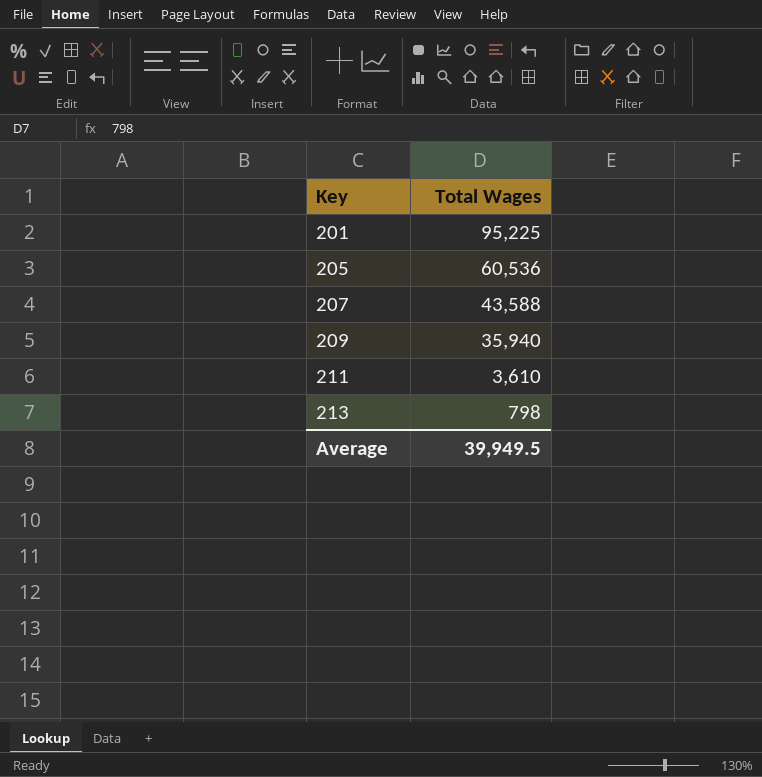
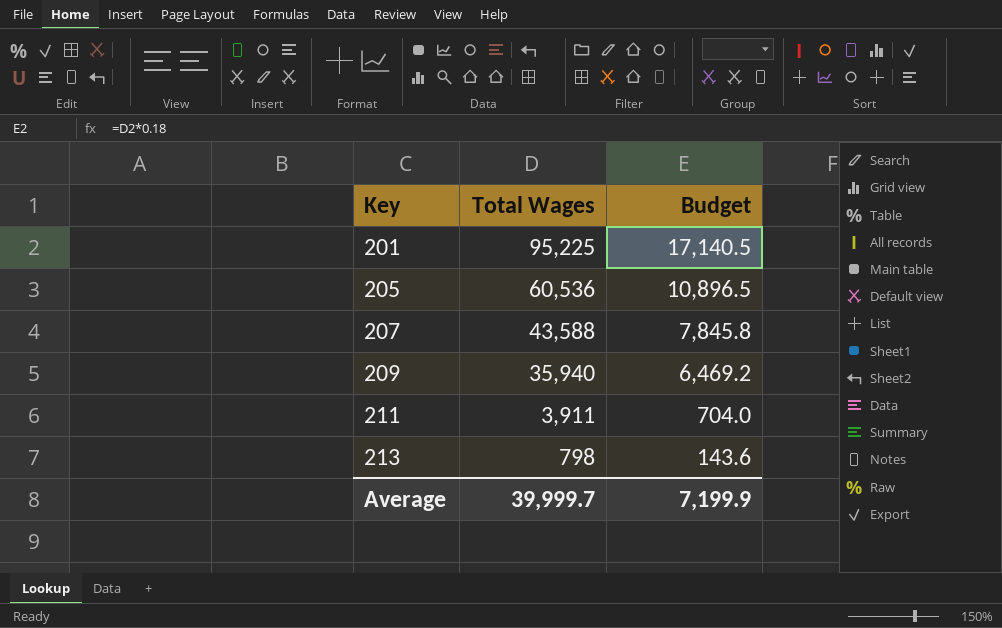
column Budget | formula: none -> [Total Wages] * 0.18
211 | Total Wages: 3,610 -> 3,911
Average | Total Wages: 39,949.5 -> 39,999.7

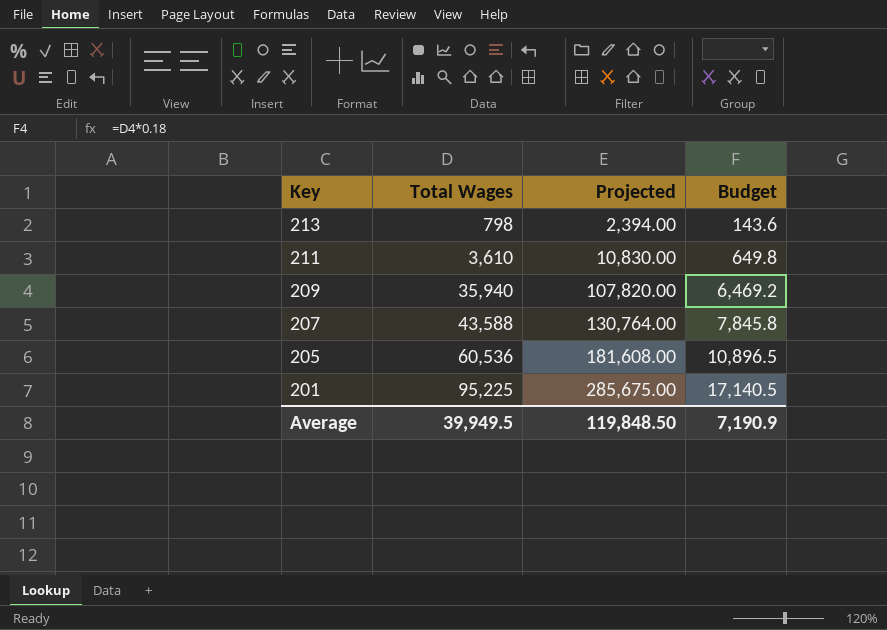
row order: Key ascending -> Key descending
column Projected | formula: none -> [Total Wages] * 3
211 | Total Wages: 3,911 -> 3,610
211 | Budget: 704.0 -> 649.8
Average | Total Wages: 39,999.7 -> 39,949.5
Average | Budget: 7,199.9 -> 7,190.9

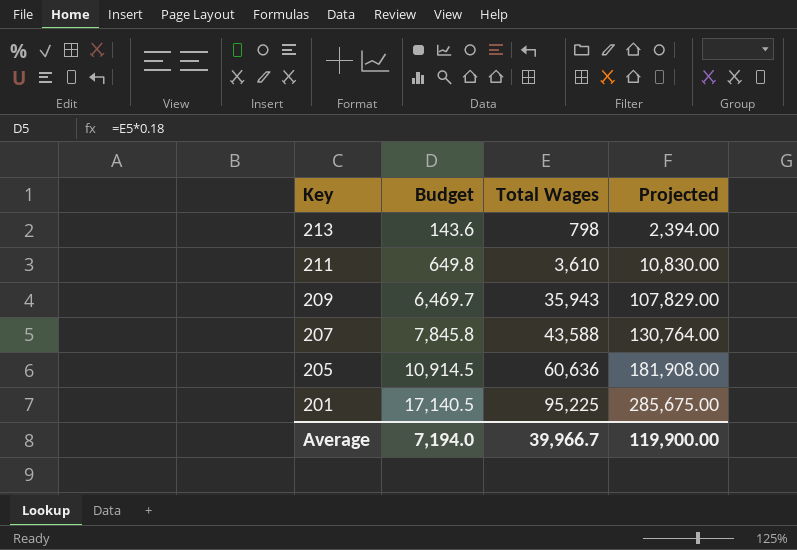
column Budget | position: 4 -> 2
209 | Budget: 6,469.2 -> 6,469.7
209 | Total Wages: 35,940 -> 35,943
209 | Projected: 107,820.00 -> 107,829.00
205 | Budget: 10,896.5 -> 10,914.5
205 | Total Wages: 60,536 -> 60,636
205 | Projected: 181,608.00 -> 181,908.00
Average | Budget: 7,190.9 -> 7,194.0
Average | Total Wages: 39,949.5 -> 39,966.7
Average | Projected: 119,848.50 -> 119,900.00

